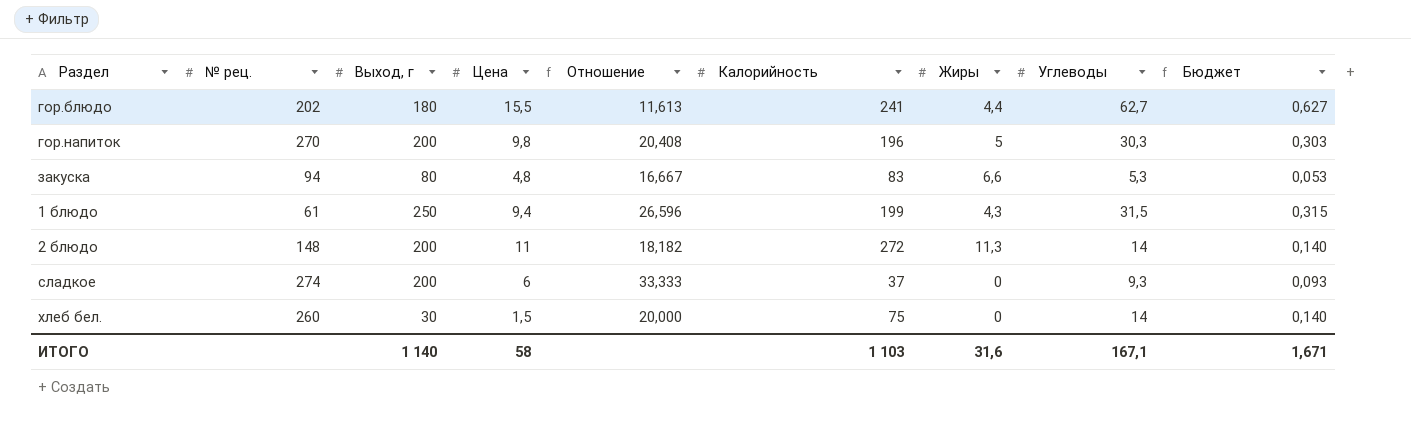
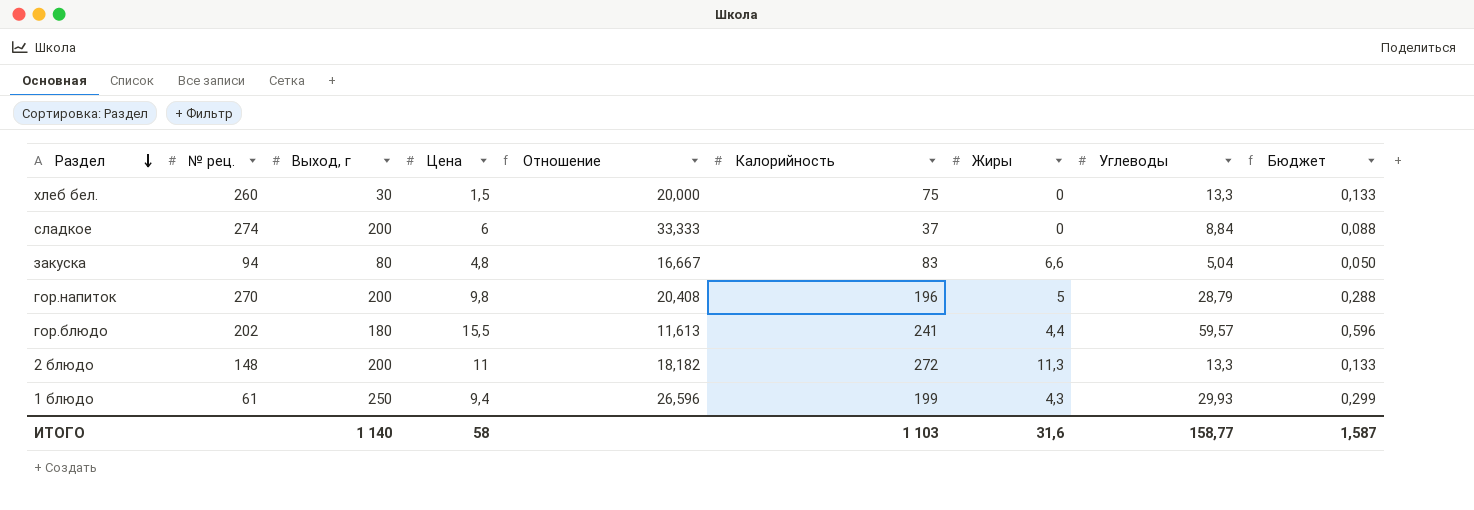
row order: none -> Раздел descending
хлеб бел. | Углеводы: 14 -> 13,3
хлеб бел. | Бюджет: 0,140 -> 0,133
сладкое | Углеводы: 9,3 -> 8,84
сладкое | Бюджет: 0,093 -> 0,088
закуска | Углеводы: 5,3 -> 5,04
закуска | Бюджет: 0,053 -> 0,050
гор.напиток | Углеводы: 30,3 -> 28,79
гор.напиток | Бюджет: 0,303 -> 0,288
гор.блюдо | Углеводы: 62,7 -> 59,57
гор.блюдо | Бюджет: 0,627 -> 0,596
2 блюдо | Углеводы: 14 -> 13,3
2 блюдо | Бюджет: 0,140 -> 0,133
1 блюдо | Углеводы: 31,5 -> 29,93
1 блюдо | Бюджет: 0,315 -> 0,299
ИТОГО | Углеводы: 167,1 -> 158,77
ИТОГО | Бюджет: 1,671 -> 1,587

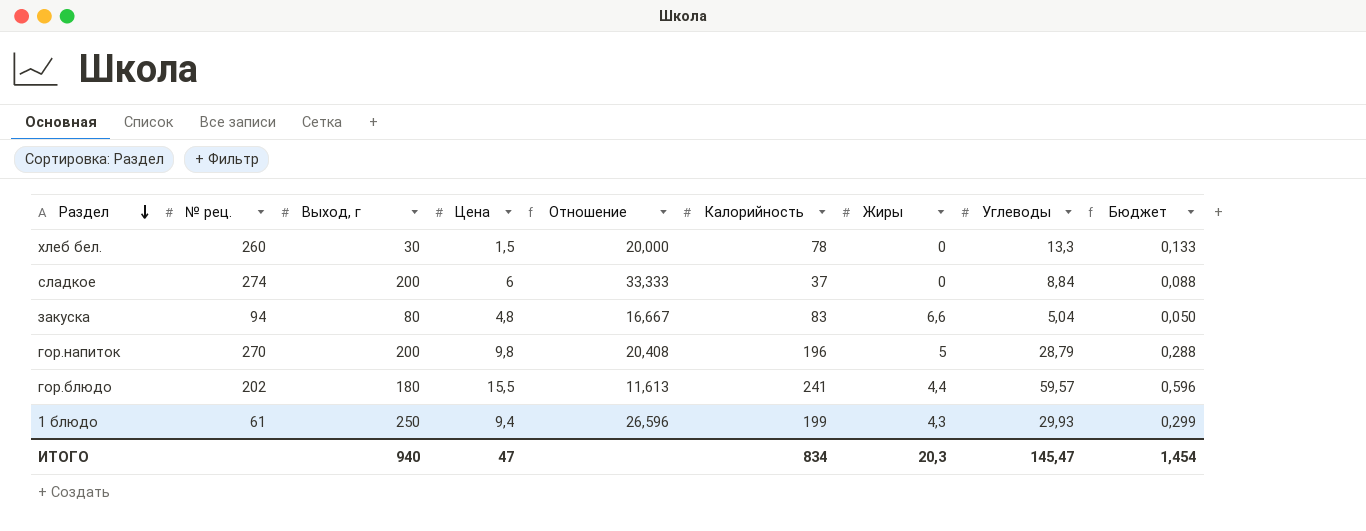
row 2 блюдо: 148 | 200 | 11 | 18,182 | 272 | 11,3 | 13,3 | 0,133 -> none
хлеб бел. | Калорийность: 75 -> 78
ИТОГО | Выход, г: 1 140 -> 940
ИТОГО | Цена: 58 -> 47
ИТОГО | Калорийность: 1 103 -> 834
ИТОГО | Жиры: 31,6 -> 20,3
ИТОГО | Углеводы: 158,77 -> 145,47
ИТОГО | Бюджет: 1,587 -> 1,454

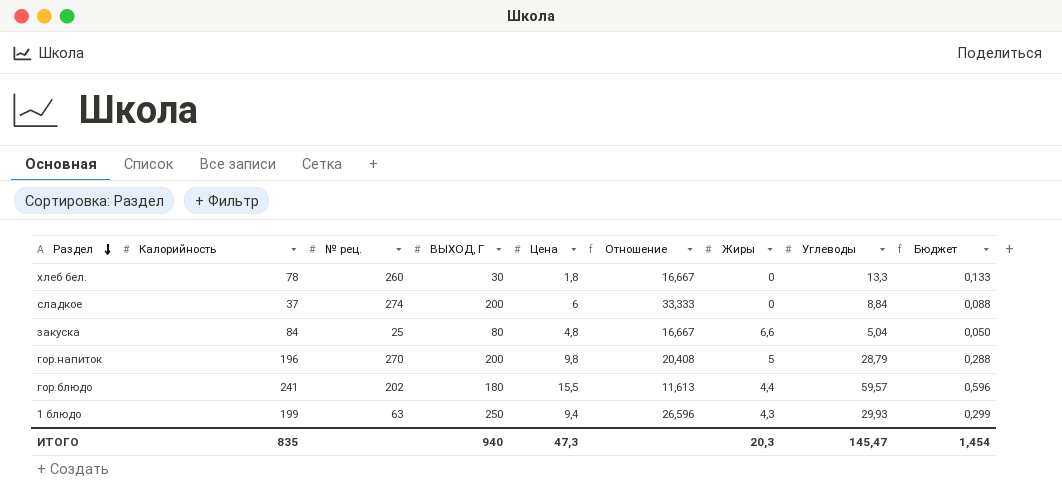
column Калорийность | position: 6 -> 2
column name: Выход, г -> ВЫХОД, Г
хлеб бел. | Цена: 1,5 -> 1,8
хлеб бел. | Отношение: 20,000 -> 16,667
закуска | Калорийность: 83 -> 84
закуска | № рец.: 94 -> 25
1 блюдо | № рец.: 61 -> 63
ИТОГО | Калорийность: 834 -> 835
ИТОГО | Цена: 47 -> 47,3

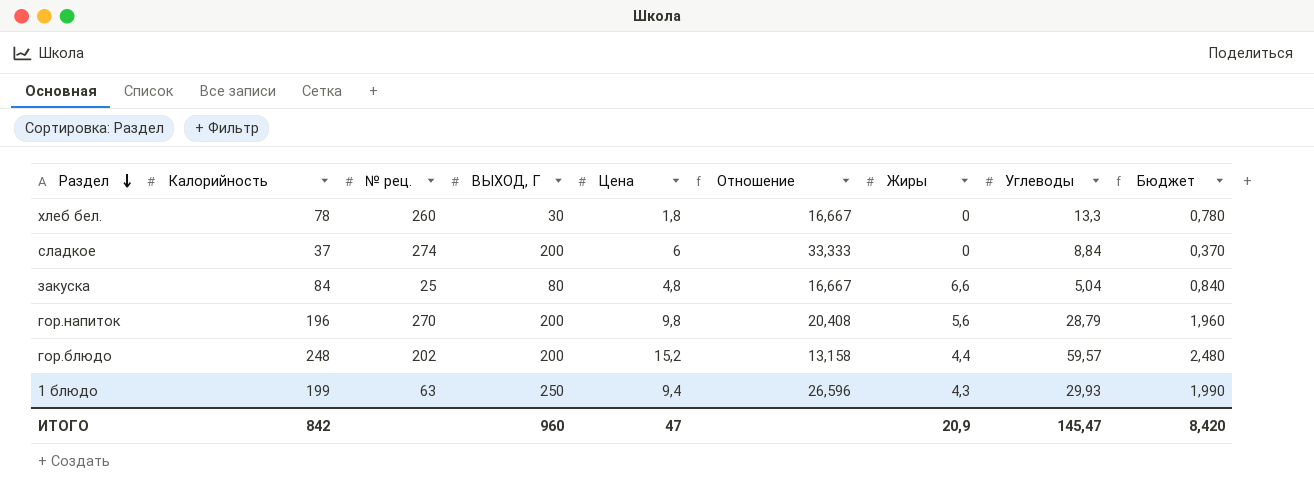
column Бюджет | formula: [Углеводы] * 0,01 -> [Калорийность] * 0,01
гор.напиток | Жиры: 5 -> 5,6
гор.блюдо | Калорийность: 241 -> 248
гор.блюдо | ВЫХОД, Г: 180 -> 200
гор.блюдо | Цена: 15,5 -> 15,2
гор.блюдо | Отношение: 11,613 -> 13,158
ИТОГО | Калорийность: 835 -> 842
ИТОГО | ВЫХОД, Г: 940 -> 960
ИТОГО | Цена: 47,3 -> 47
ИТОГО | Жиры: 20,3 -> 20,9
ИТОГО | Бюджет: 1,454 -> 8,420

